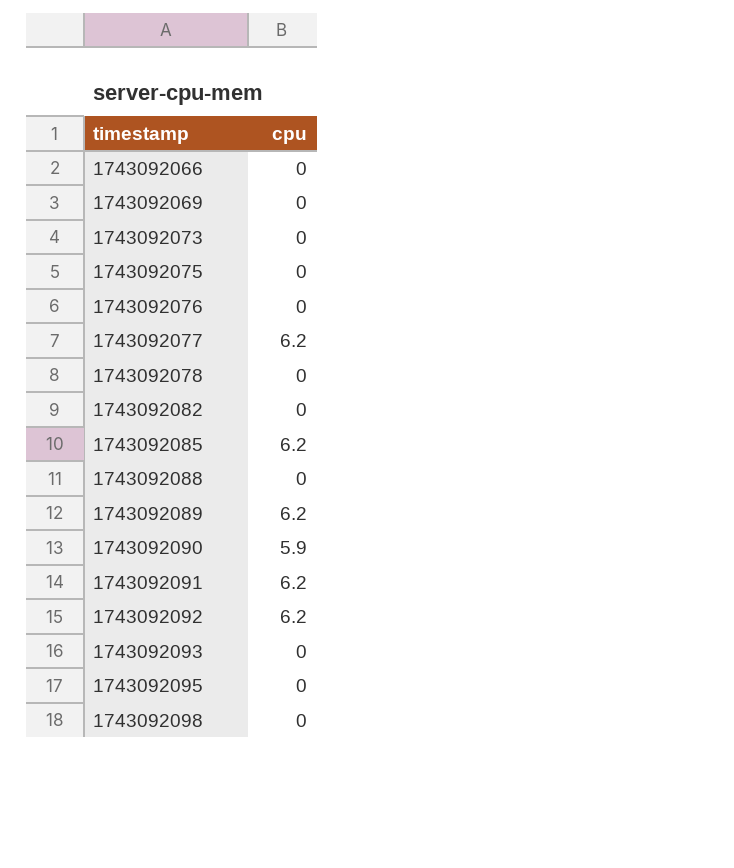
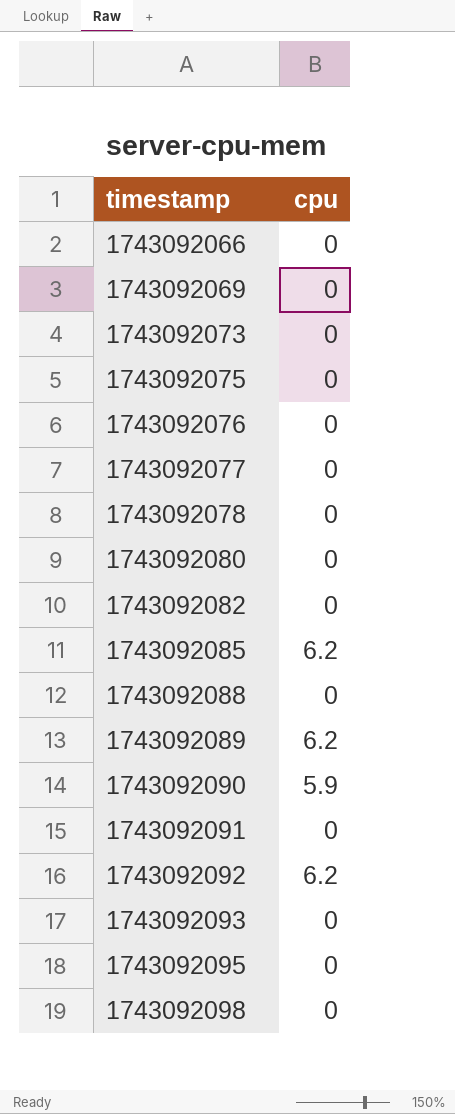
1743092077 | cpu: 6.2 -> 0
row 1743092080: none -> 0
1743092091 | cpu: 6.2 -> 0

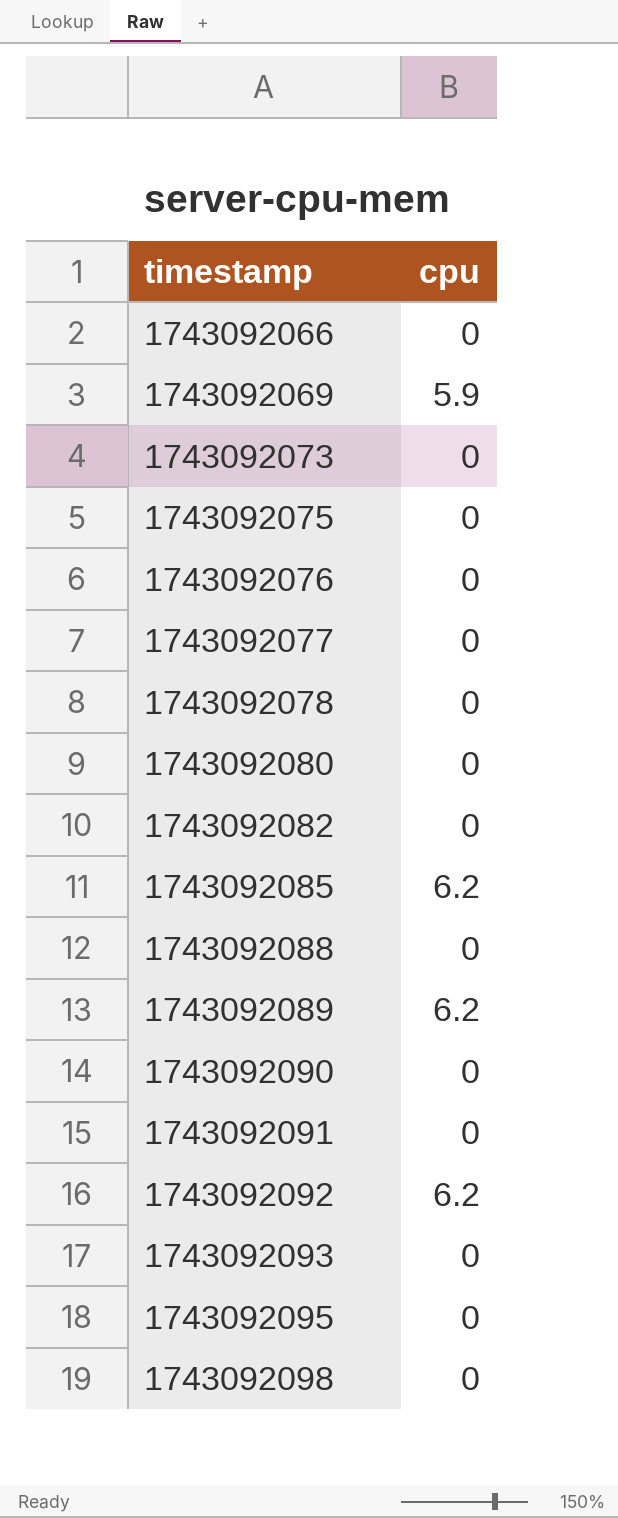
1743092069 | cpu: 0 -> 5.9
1743092090 | cpu: 5.9 -> 0

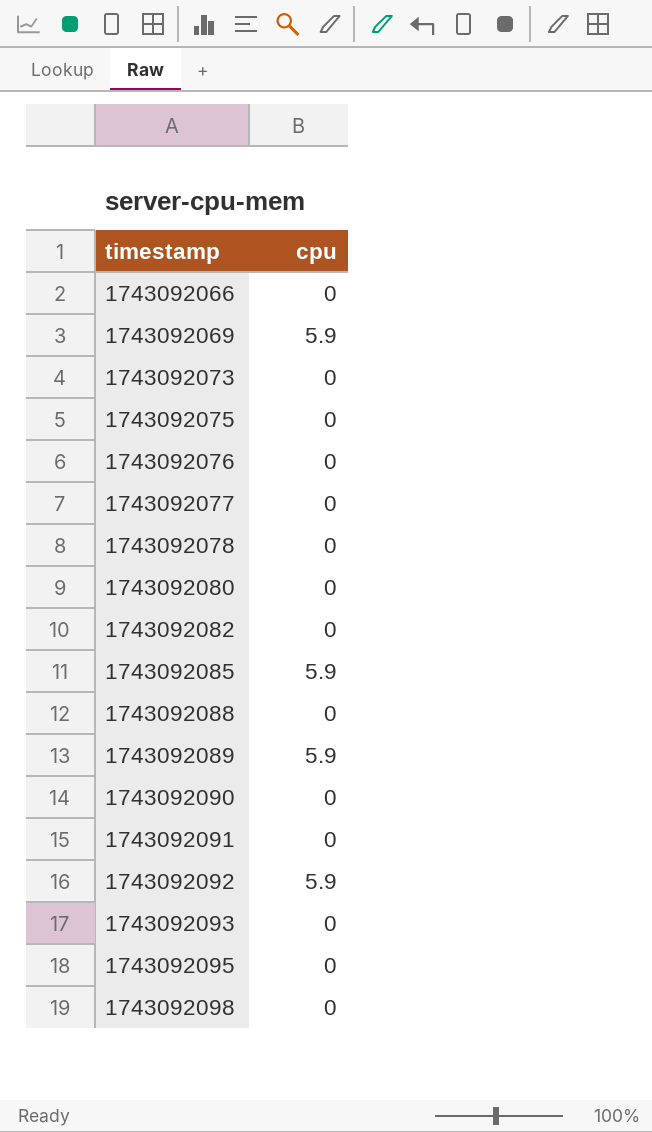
1743092085 | cpu: 6.2 -> 5.9
1743092089 | cpu: 6.2 -> 5.9
1743092092 | cpu: 6.2 -> 5.9

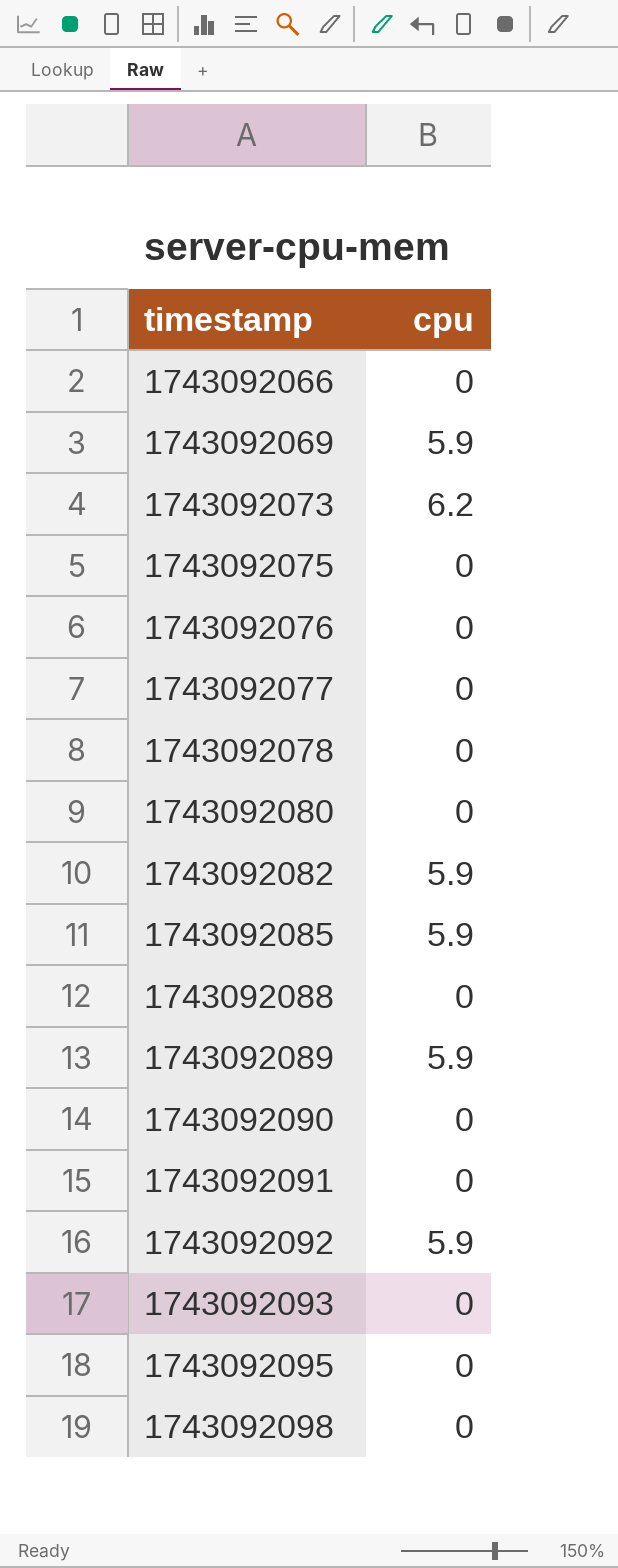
1743092073 | cpu: 0 -> 6.2
1743092082 | cpu: 0 -> 5.9

